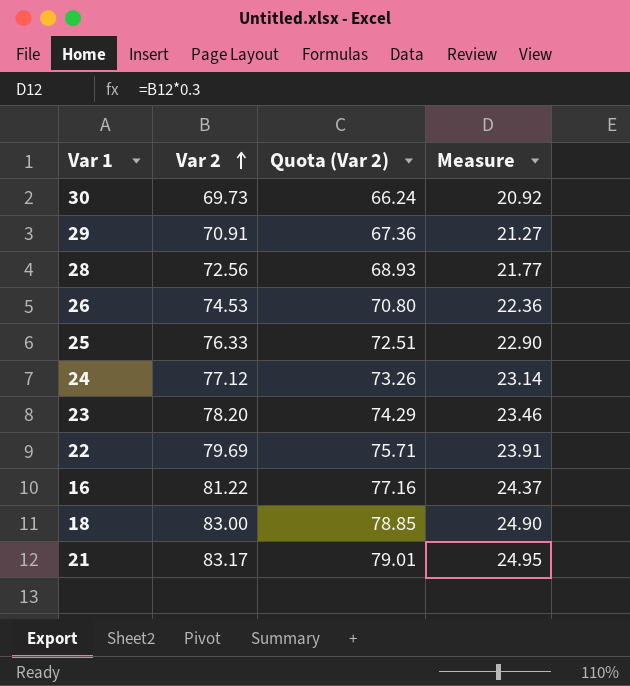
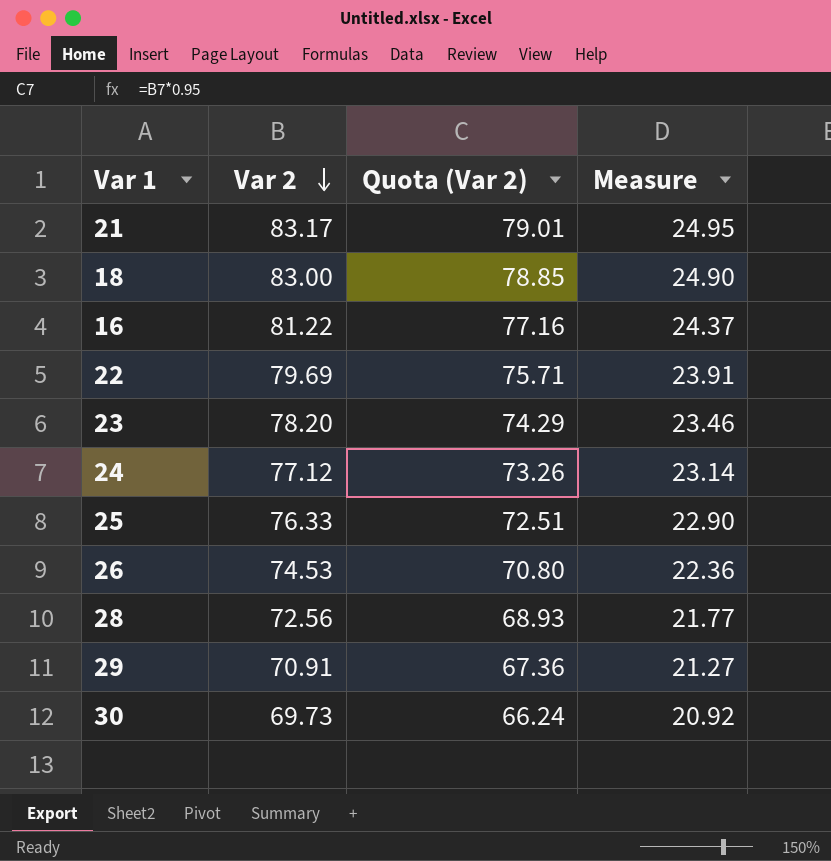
row order: Var 2 ascending -> Var 2 descending

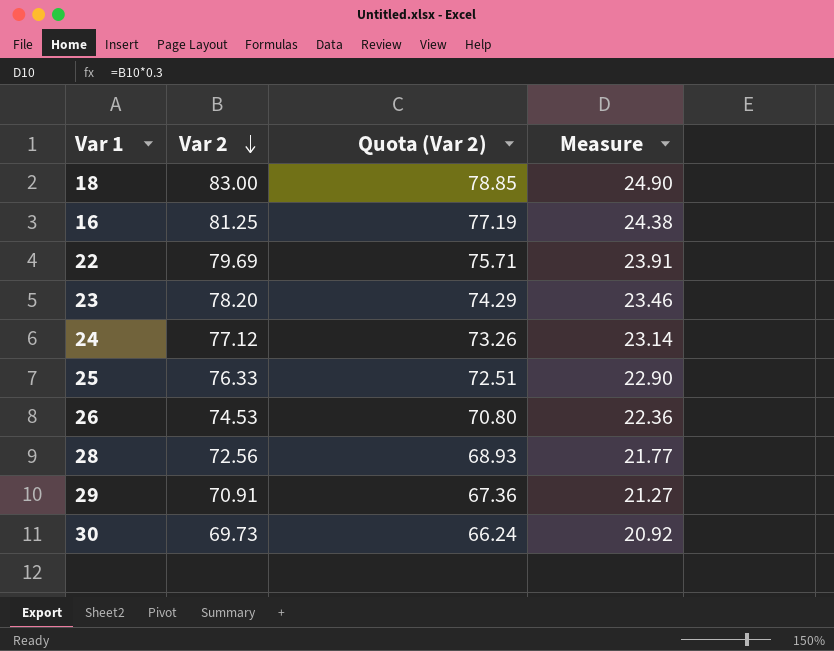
row 21: 83.17 | 79.01 | 24.95 -> none
16 | Var 2: 81.22 -> 81.25
16 | Quota (Var 2): 77.16 -> 77.19
16 | Measure: 24.37 -> 24.38

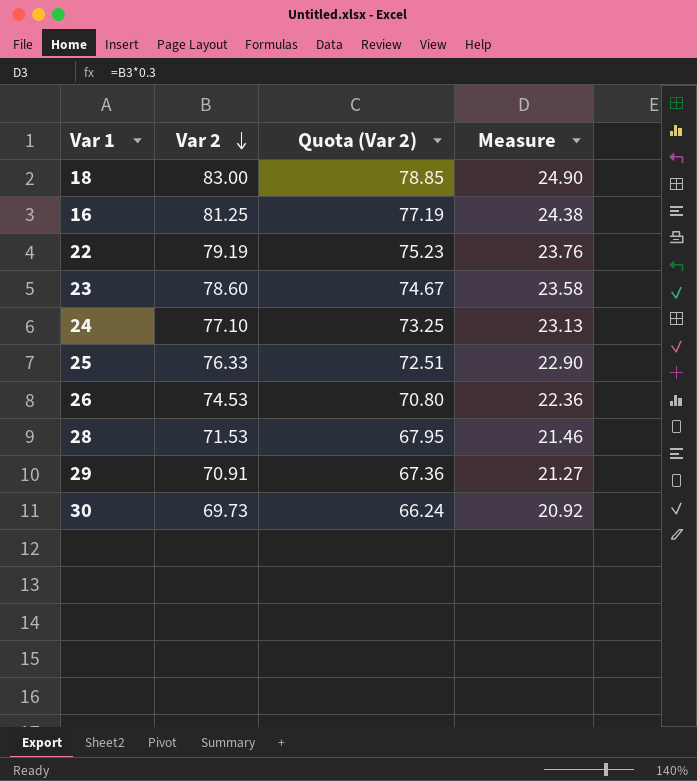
22 | Var 2: 79.69 -> 79.19
22 | Quota (Var 2): 75.71 -> 75.23
22 | Measure: 23.91 -> 23.76
23 | Var 2: 78.20 -> 78.60
23 | Quota (Var 2): 74.29 -> 74.67
23 | Measure: 23.46 -> 23.58
24 | Var 2: 77.12 -> 77.10
24 | Quota (Var 2): 73.26 -> 73.25
24 | Measure: 23.14 -> 23.13
28 | Var 2: 72.56 -> 71.53
28 | Quota (Var 2): 68.93 -> 67.95
28 | Measure: 21.77 -> 21.46

